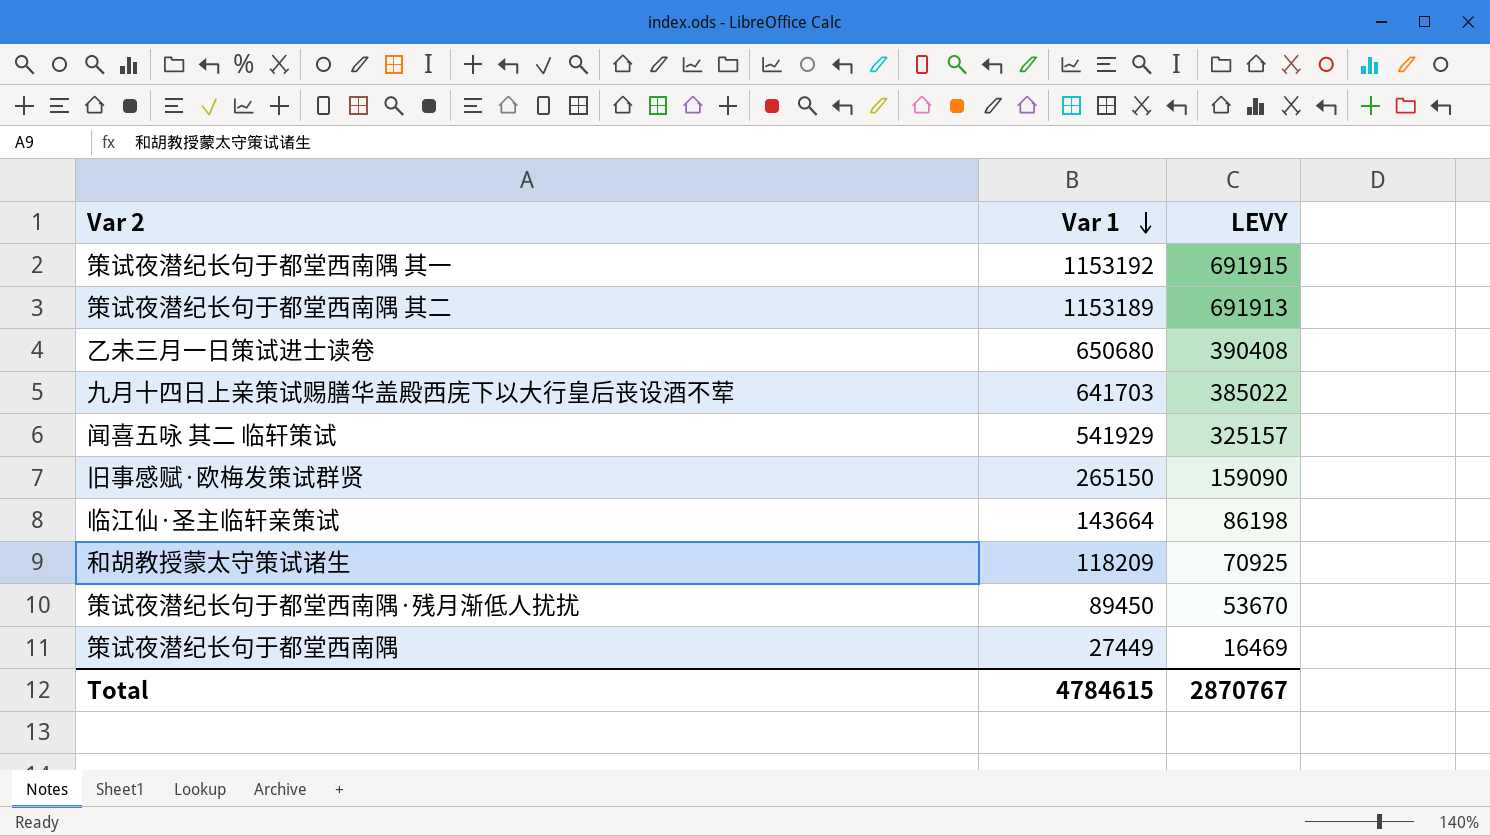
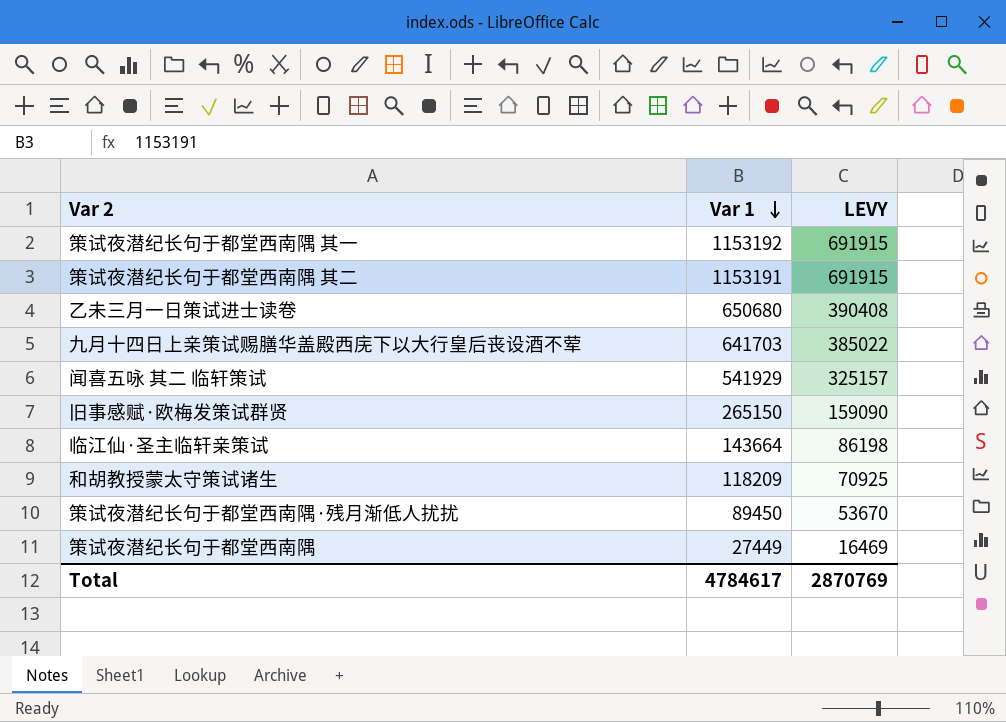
策试夜潜纪长句于都堂西南隅 其二 | Var 1: 1153189 -> 1153191
策试夜潜纪长句于都堂西南隅 其二 | LEVY: 691913 -> 691915
Total | Var 1: 4784615 -> 4784617
Total | LEVY: 2870767 -> 2870769

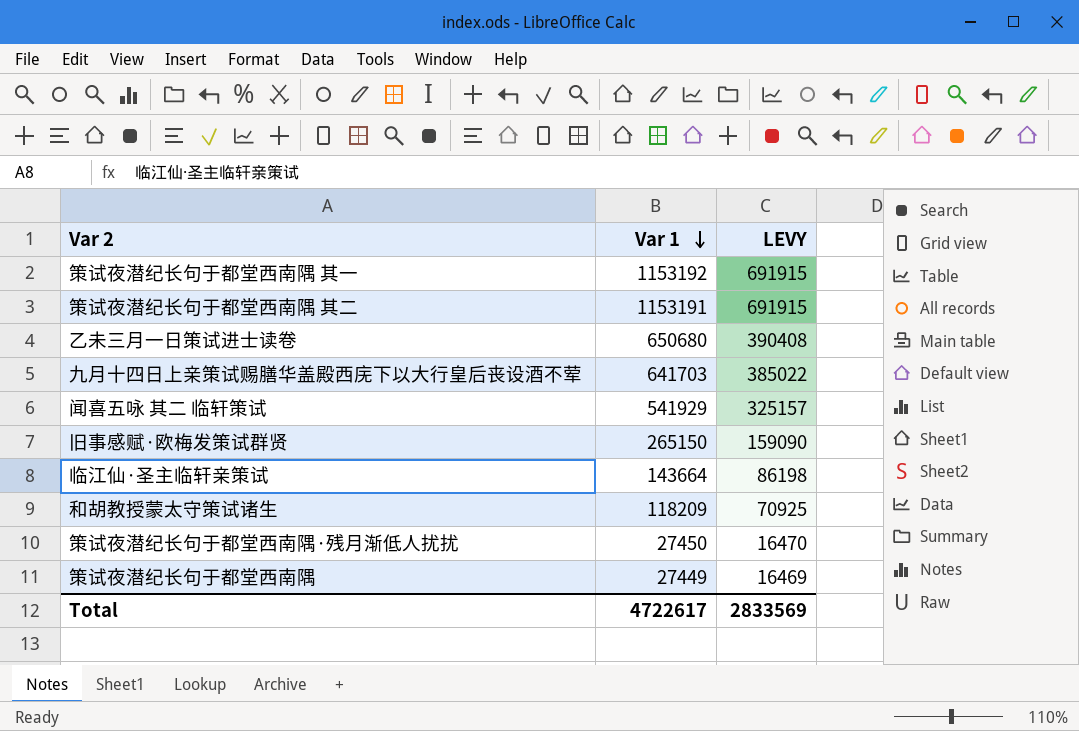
策试夜潜纪长句于都堂西南隅·残月渐低人扰扰 | Var 1: 89450 -> 27450
策试夜潜纪长句于都堂西南隅·残月渐低人扰扰 | LEVY: 53670 -> 16470
Total | Var 1: 4784617 -> 4722617
Total | LEVY: 2870769 -> 2833569

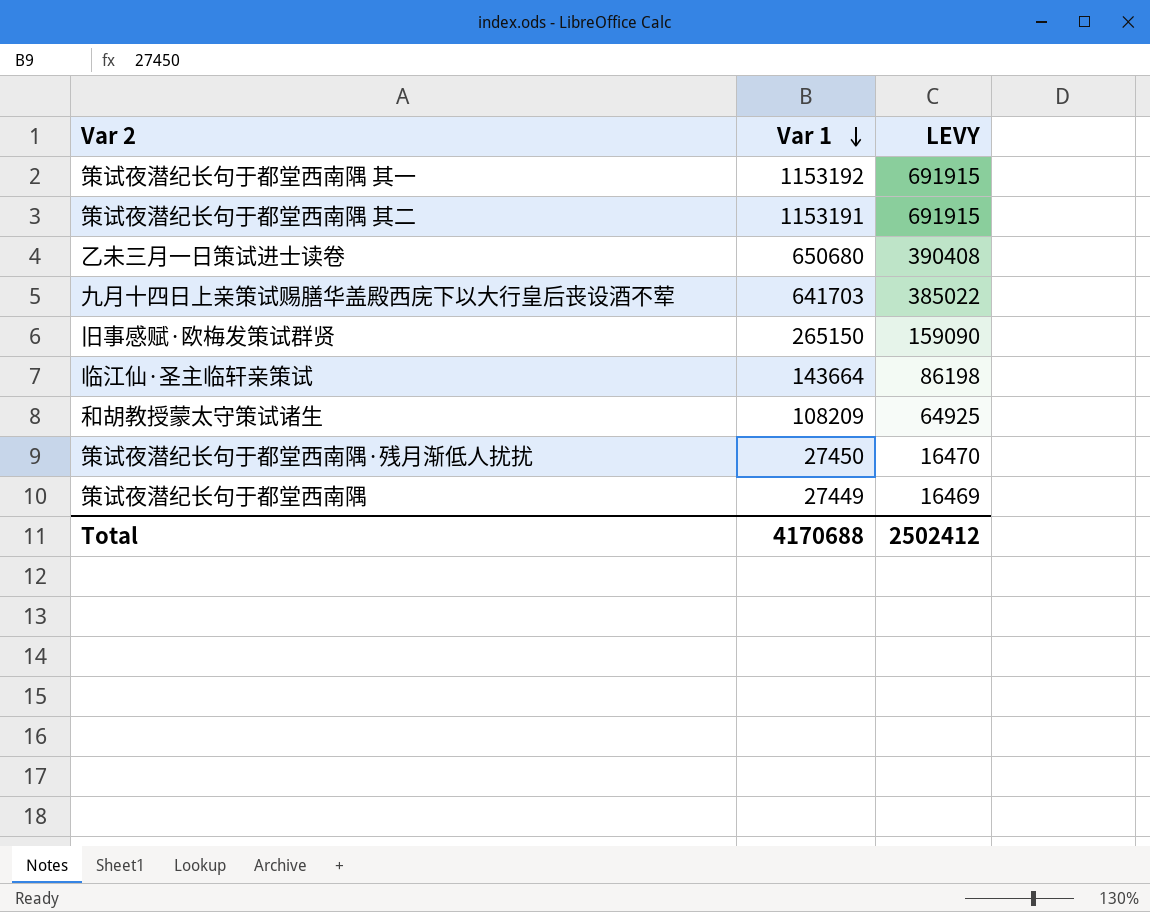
row 闻喜五咏 其二 临轩策试: 541929 | 325157 -> none
和胡教授蒙太守策试诸生 | Var 1: 118209 -> 108209
和胡教授蒙太守策试诸生 | LEVY: 70925 -> 64925
Total | Var 1: 4722617 -> 4170688
Total | LEVY: 2833569 -> 2502412

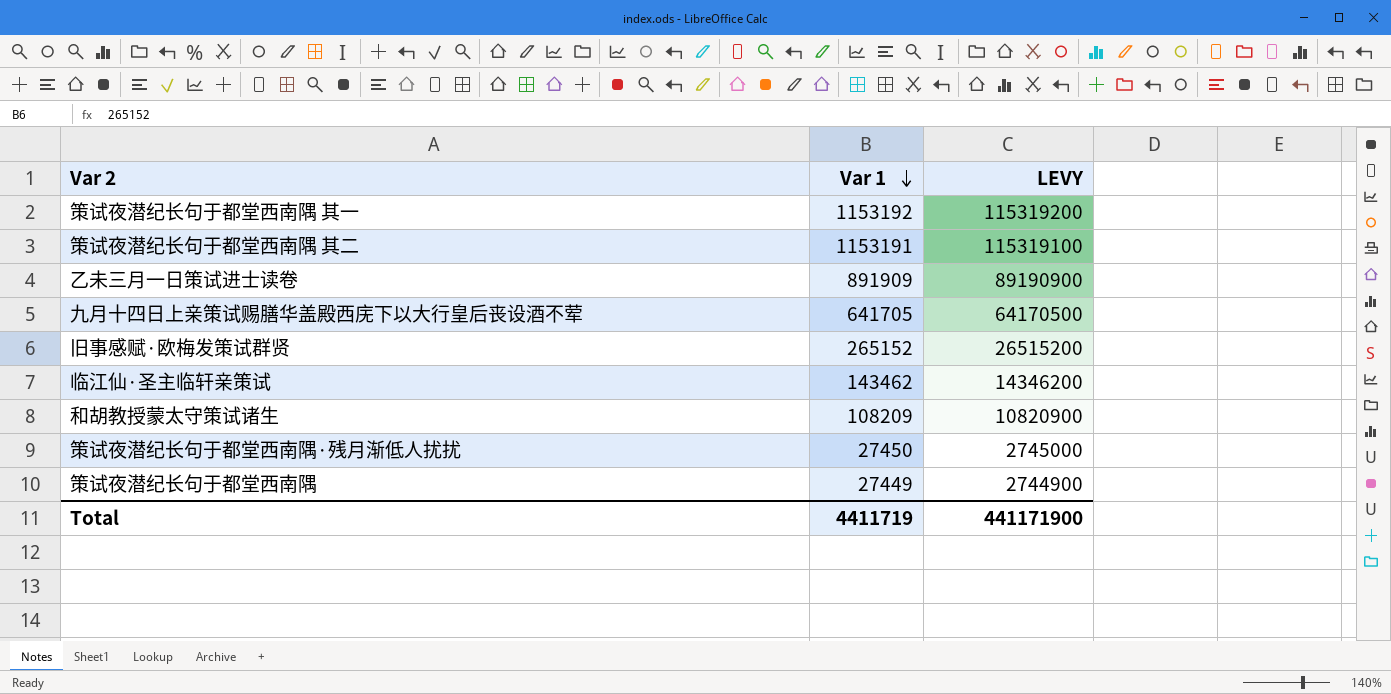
column LEVY | formula: [Var 1] * 0.6 -> [Var 1] * 100
乙未三月一日策试进士读卷 | Var 1: 650680 -> 891909
九月十四日上亲策试赐膳华盖殿西庑下以大行皇后丧设酒不荤 | Var 1: 641703 -> 641705
旧事感赋·欧梅发策试群贤 | Var 1: 265150 -> 265152
临江仙·圣主临轩亲策试 | Var 1: 143664 -> 143462
Total | Var 1: 4170688 -> 4411719
Total | LEVY: 2502412 -> 441171900

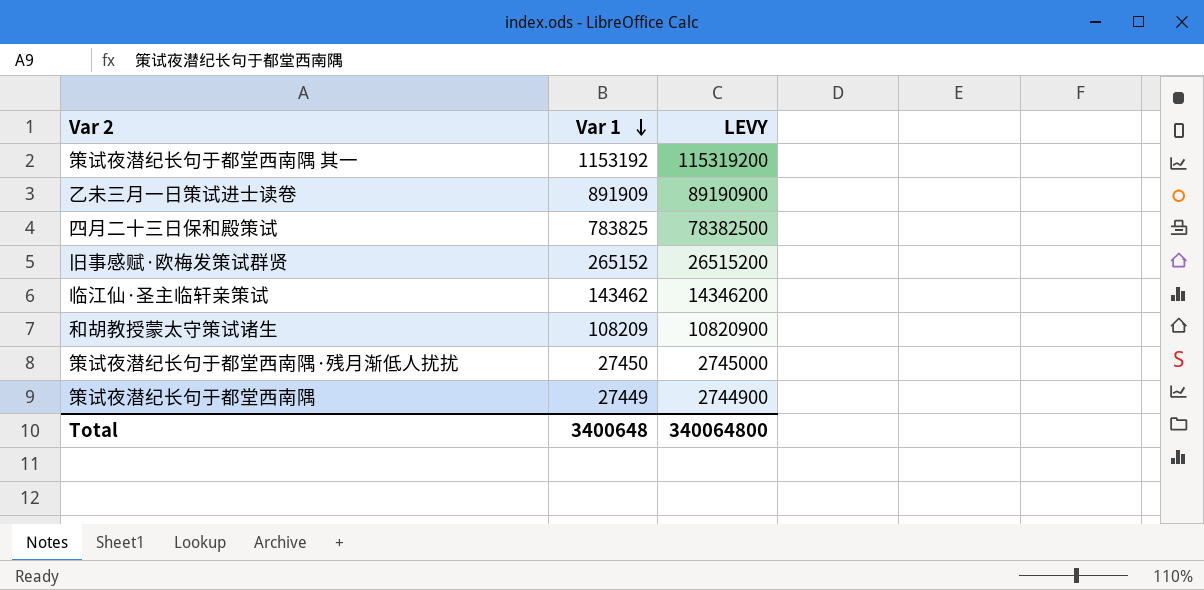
row 策试夜潜纪长句于都堂西南隅 其二: 1153191 | 115319100 -> none
row 九月十四日上亲策试赐膳华盖殿西庑下以大行皇后丧设酒不荤: 641705 | 64170500 -> none
row 四月二十三日保和殿策试: none -> 783825 | 78382500
Total | Var 1: 4411719 -> 3400648
Total | LEVY: 441171900 -> 340064800

